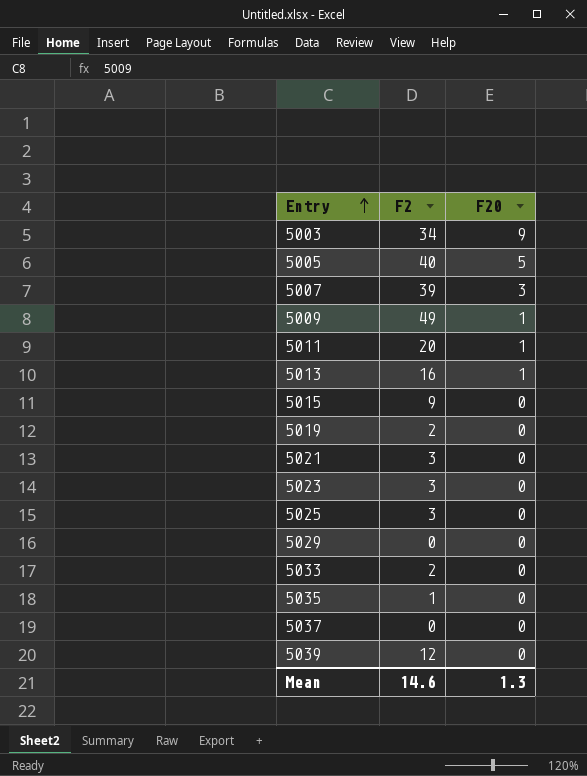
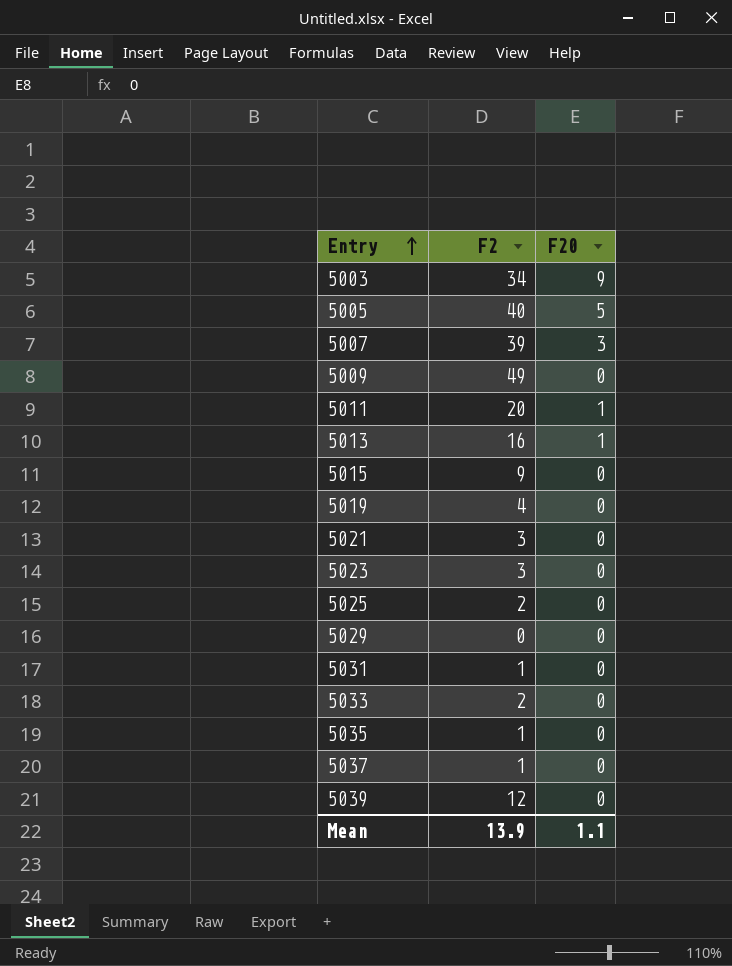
5009 | F20: 1 -> 0
5019 | F2: 2 -> 4
5025 | F2: 3 -> 2
row 5031: none -> 1 | 0
5037 | F2: 0 -> 1
Mean | F2: 14.6 -> 13.9
Mean | F20: 1.3 -> 1.1

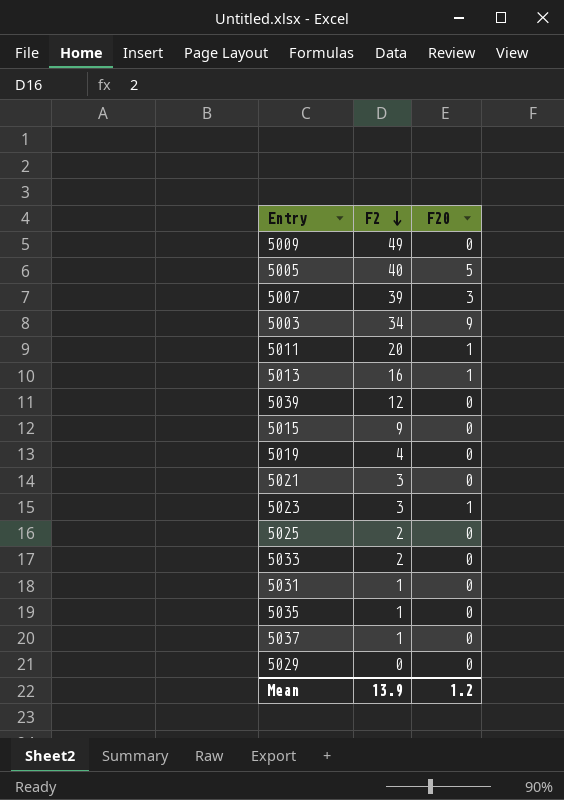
row order: Entry ascending -> F2 descending
5023 | F20: 0 -> 1
Mean | F20: 1.1 -> 1.2

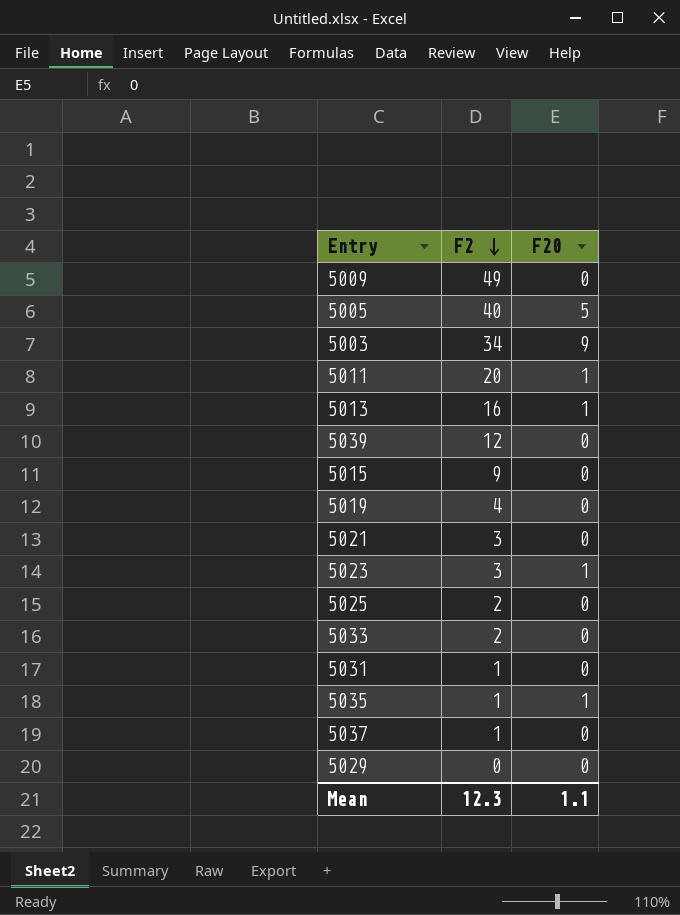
row 5007: 39 | 3 -> none
5035 | F20: 0 -> 1
Mean | F2: 13.9 -> 12.3
Mean | F20: 1.2 -> 1.1

